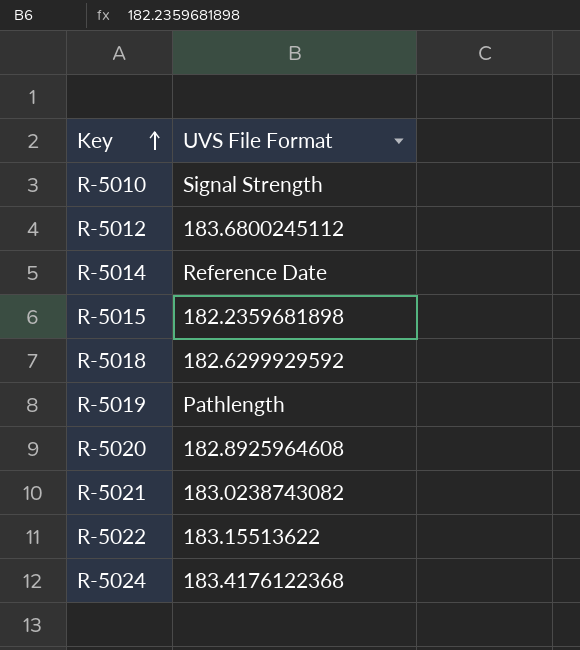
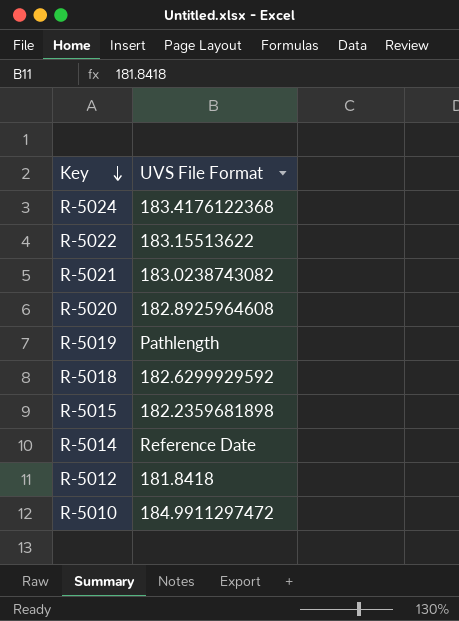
row order: Key ascending -> Key descending
R-5012 | UVS File Format: 183.6800245112 -> 181.8418
R-5010 | UVS File Format: Signal Strength -> 184.9911297472

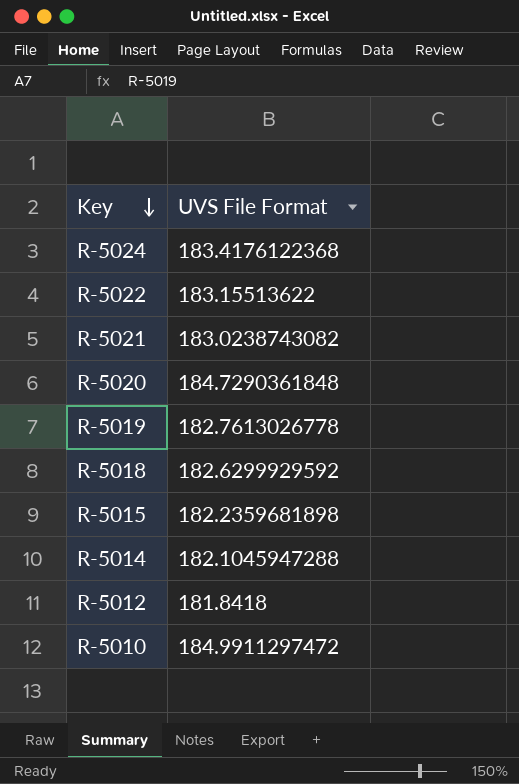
R-5020 | UVS File Format: 182.8925964608 -> 184.7290361848
R-5019 | UVS File Format: Pathlength -> 182.7613026778
R-5014 | UVS File Format: Reference Date -> 182.1045947288

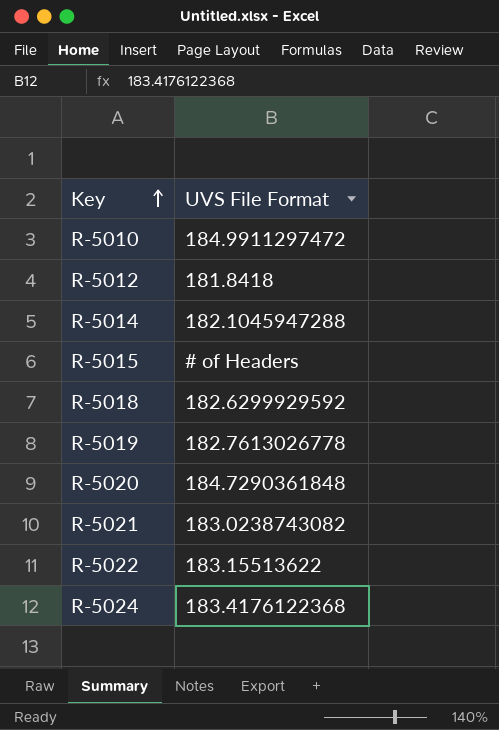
row order: Key descending -> Key ascending
R-5015 | UVS File Format: 182.2359681898 -> # of Headers

